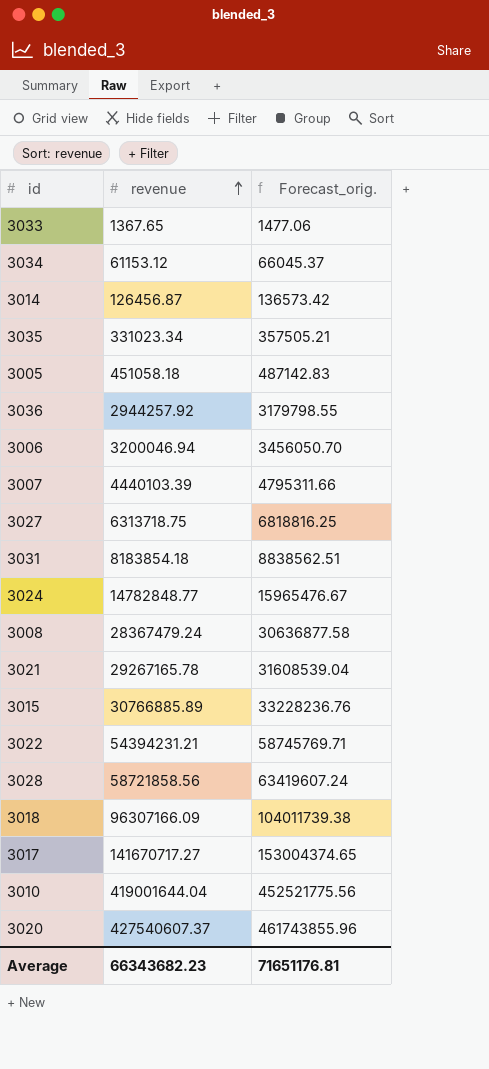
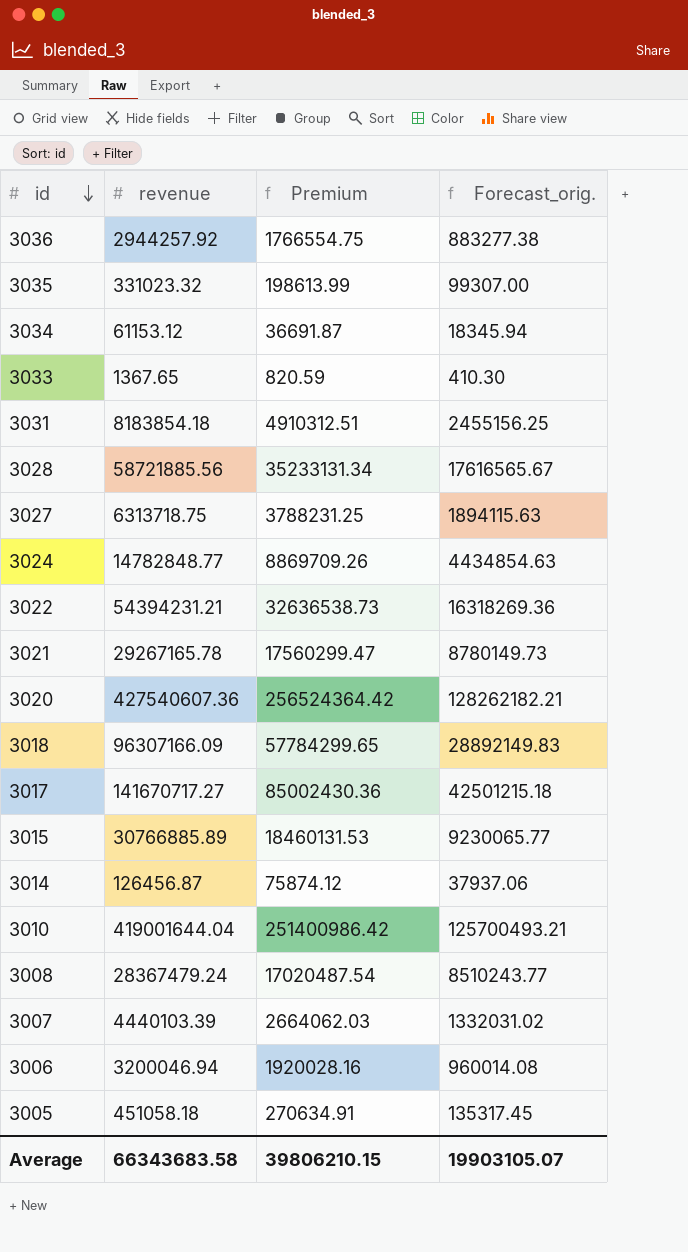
row order: revenue ascending -> id descending
column Premium | formula: none -> [revenue] * 0.6
column Forecast_orig. | formula: [revenue] * 1.08 -> [revenue] * 0.3
3035 | revenue: 331023.34 -> 331023.32
3028 | revenue: 58721858.56 -> 58721885.56
3020 | revenue: 427540607.37 -> 427540607.36
Average | revenue: 66343682.23 -> 66343683.58
Average | Forecast_orig.: 71651176.81 -> 19903105.07

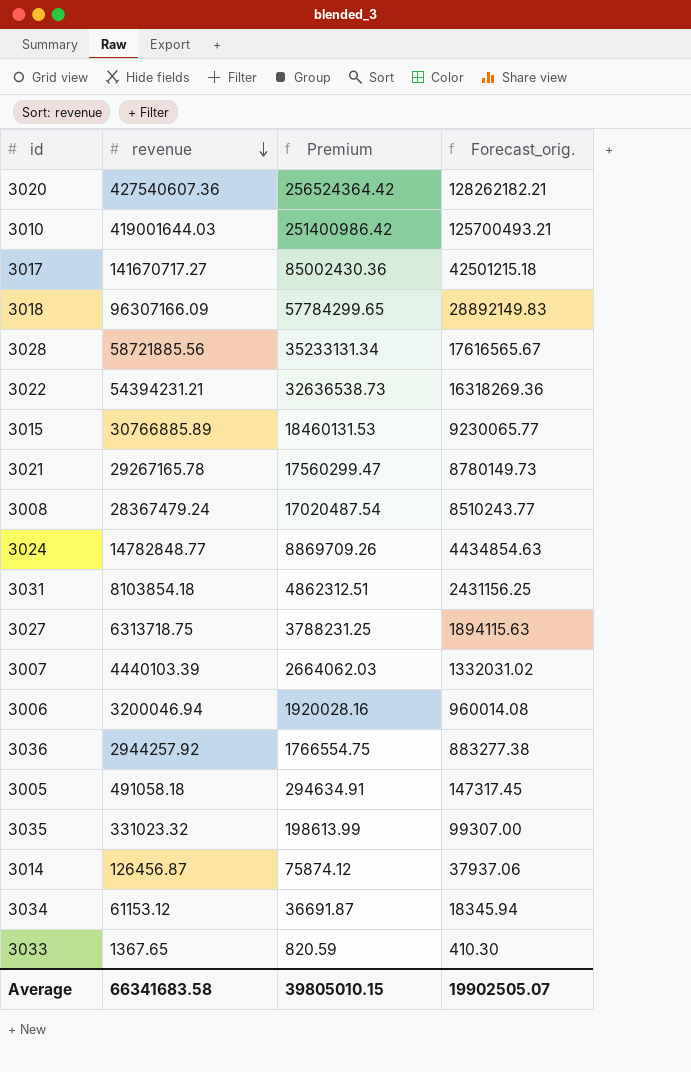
row order: id descending -> revenue descending
3010 | revenue: 419001644.04 -> 419001644.03
3031 | revenue: 8183854.18 -> 8103854.18
3031 | Premium: 4910312.51 -> 4862312.51
3031 | Forecast_orig.: 2455156.25 -> 2431156.25
3005 | revenue: 451058.18 -> 491058.18
3005 | Premium: 270634.91 -> 294634.91
3005 | Forecast_orig.: 135317.45 -> 147317.45
Average | revenue: 66343683.58 -> 66341683.58
Average | Premium: 39806210.15 -> 39805010.15
Average | Forecast_orig.: 19903105.07 -> 19902505.07

